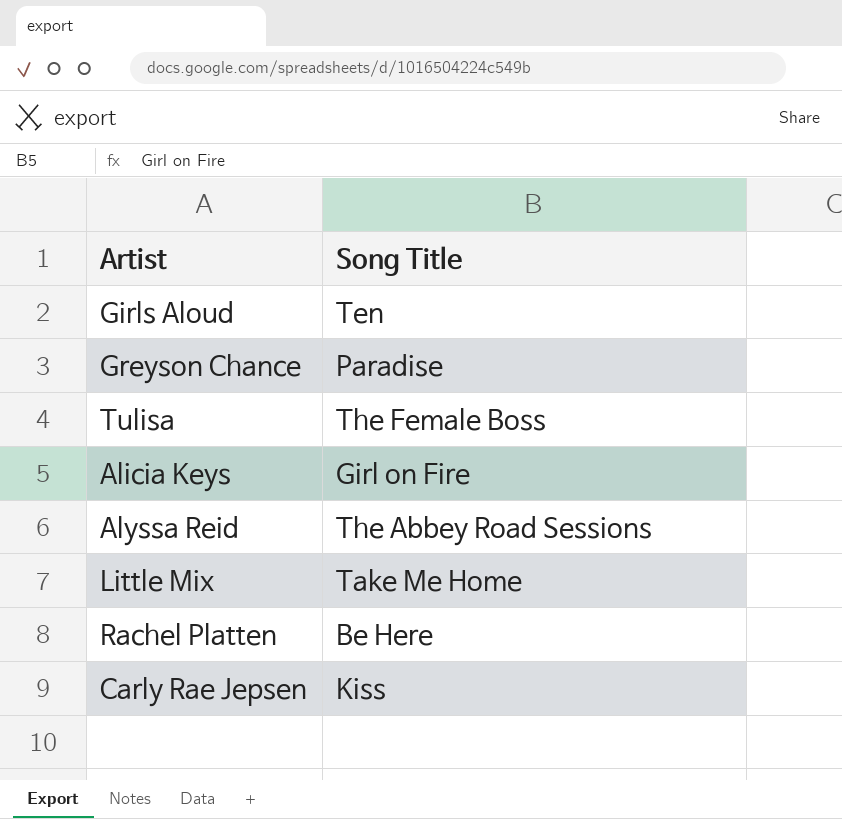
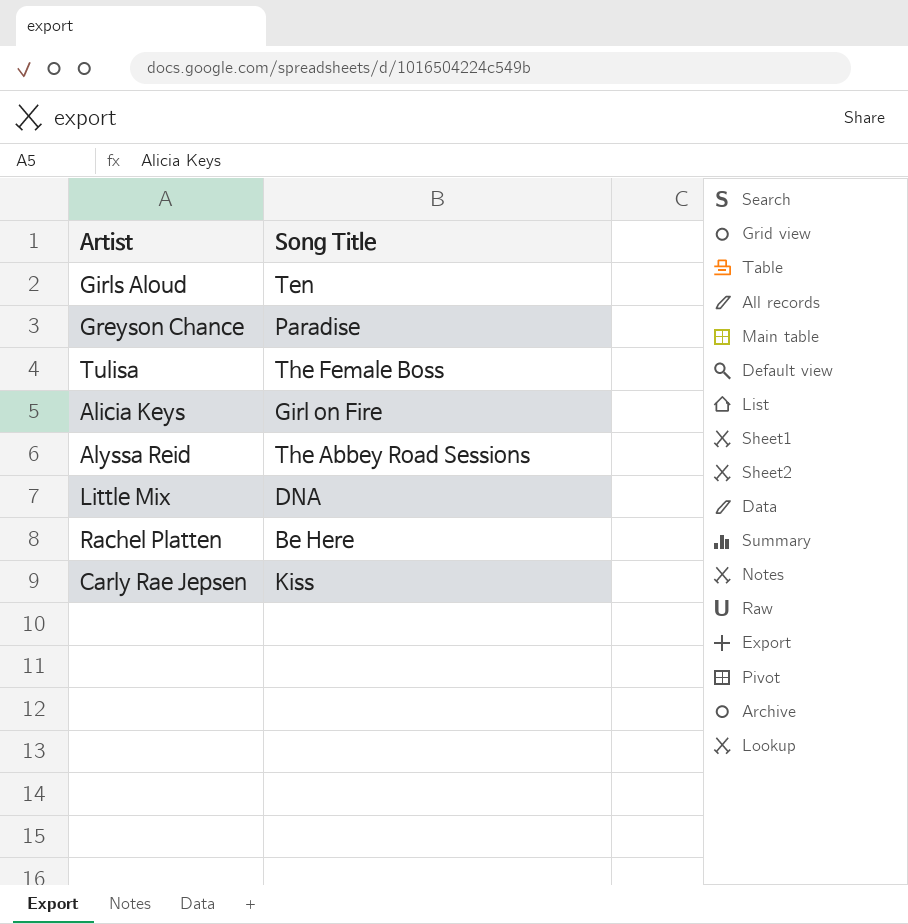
Little Mix | Song Title: Take Me Home -> DNA

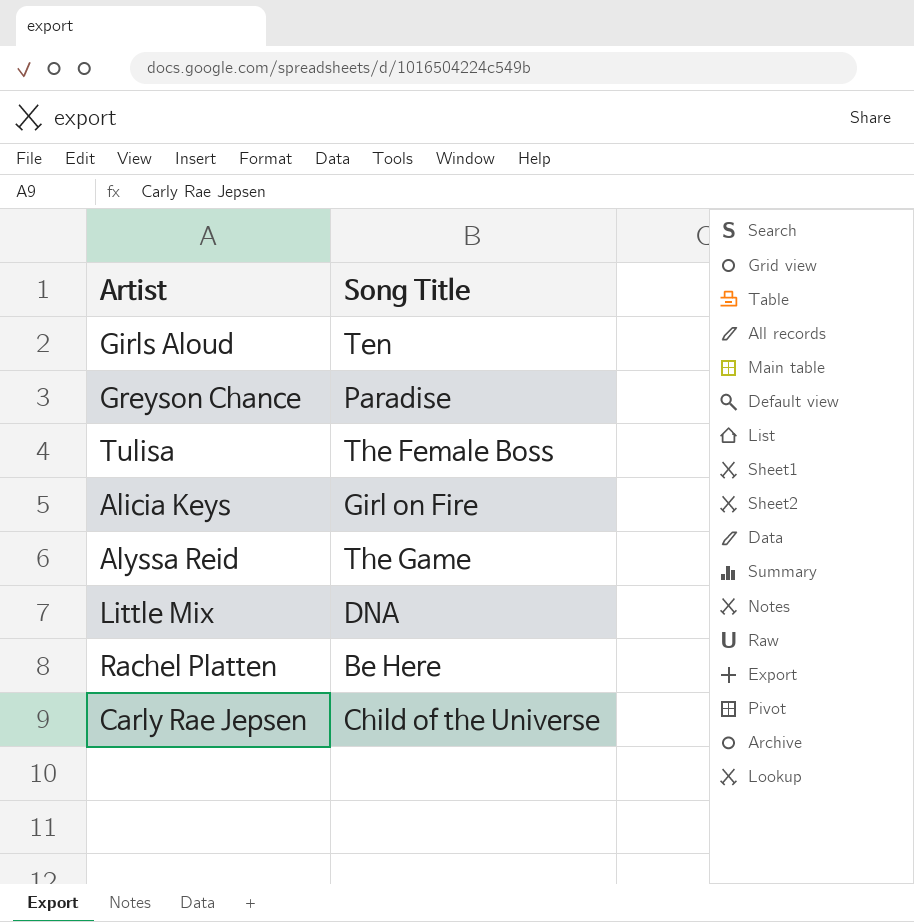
Alyssa Reid | Song Title: The Abbey Road Sessions -> The Game
Carly Rae Jepsen | Song Title: Kiss -> Child of the Universe

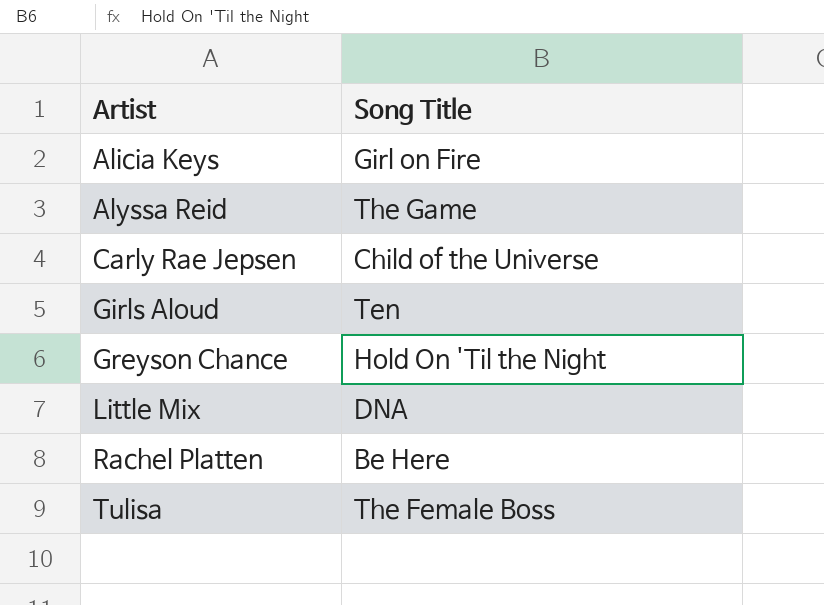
row order: none -> Artist ascending
Greyson Chance | Song Title: Paradise -> Hold On 'Til the Night

